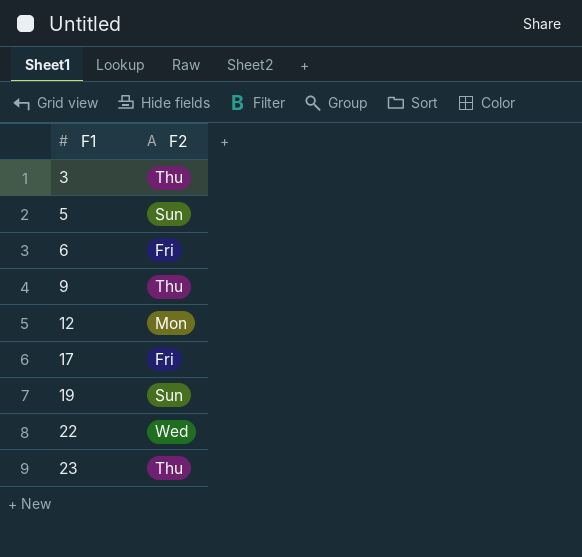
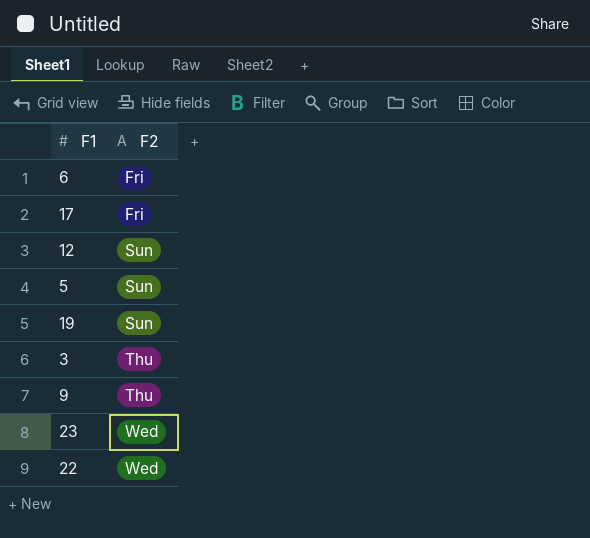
row order: F1 ascending -> F2 ascending
12 | F2: Mon -> Sun
23 | F2: Thu -> Wed

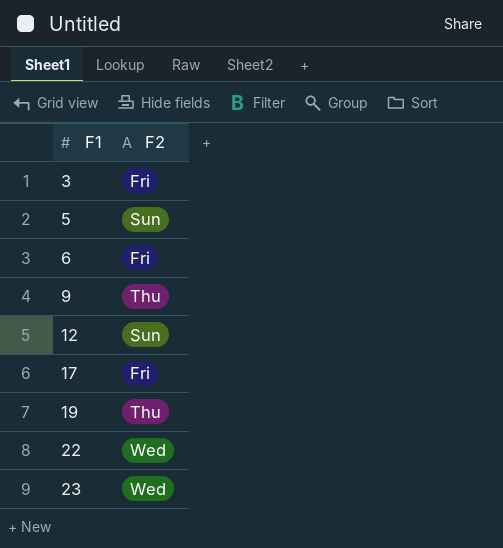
row order: F2 ascending -> F1 ascending
3 | F2: Thu -> Fri
19 | F2: Sun -> Thu

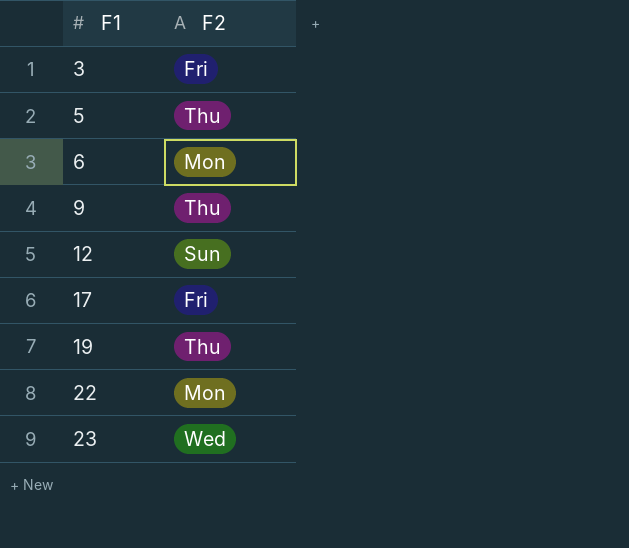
5 | F2: Sun -> Thu
6 | F2: Fri -> Mon
22 | F2: Wed -> Mon

